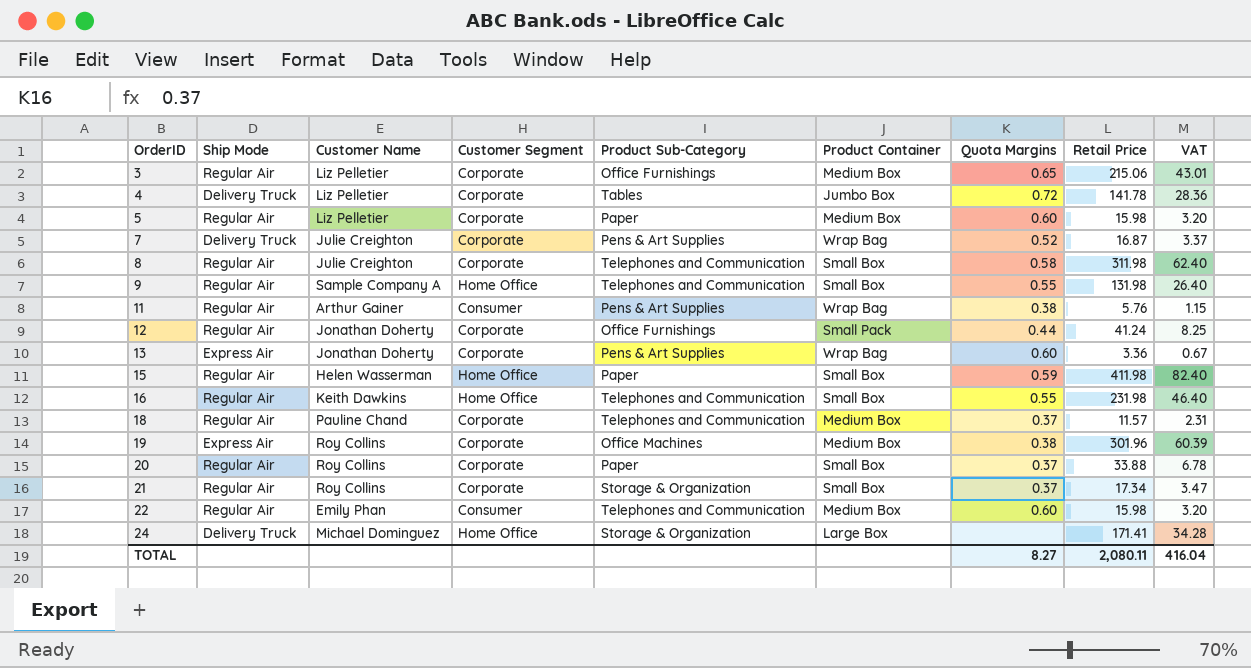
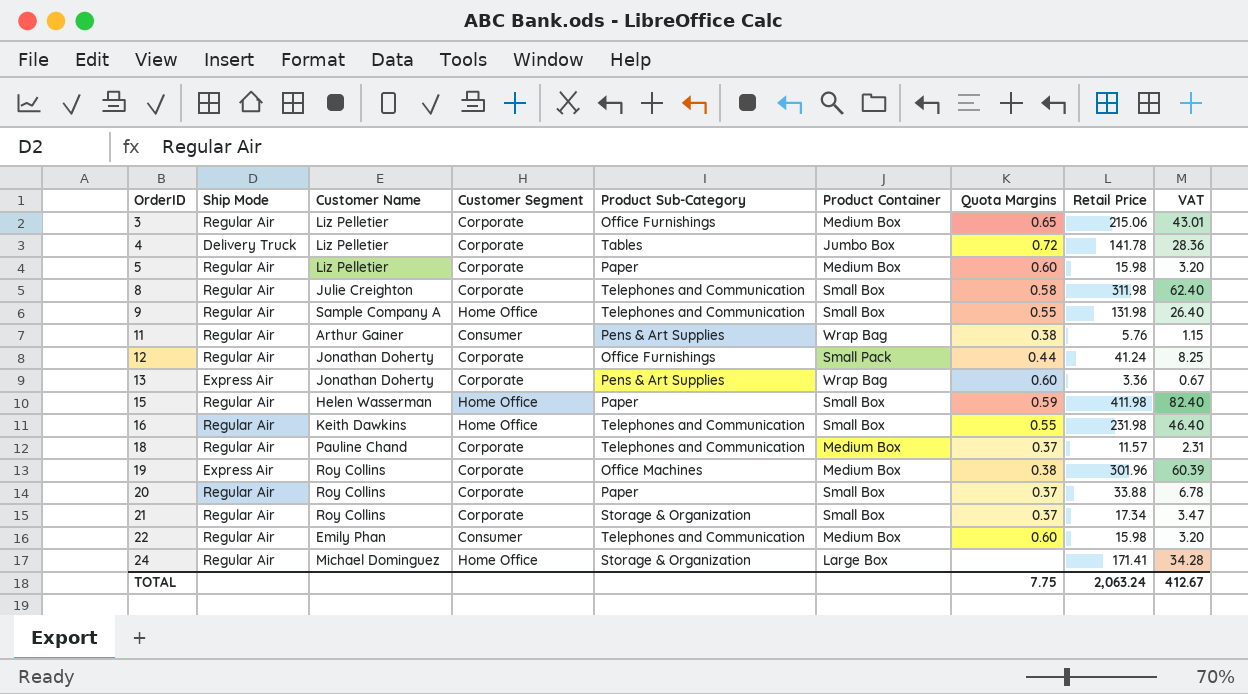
row 7: Delivery Truck | Julie Creighton | Corporate | Pens & Art Supplies | Wrap Bag | 0.52 | 16.87 | 3.37 -> none
24 | Ship Mode: Delivery Truck -> Regular Air
TOTAL | Quota Margins: 8.27 -> 7.75
TOTAL | Retail Price: 2,080.11 -> 2,063.24
TOTAL | VAT: 416.04 -> 412.67

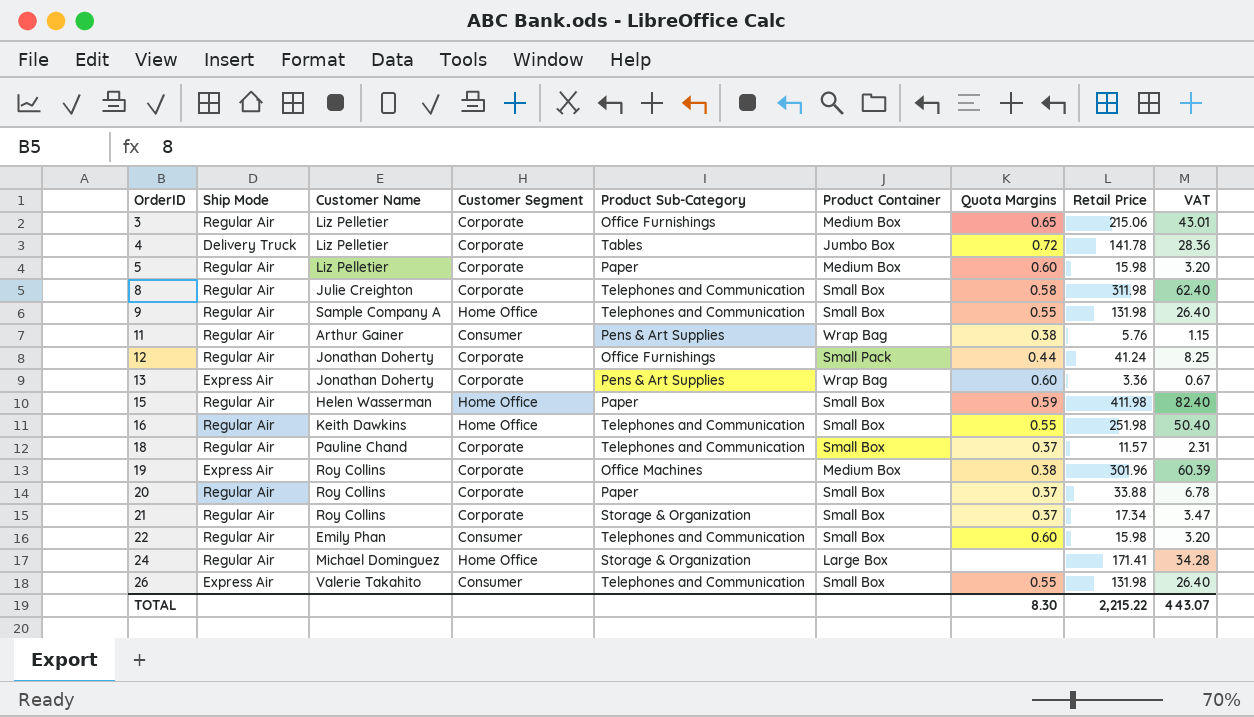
16 | Retail Price: 231.98 -> 251.98
16 | VAT: 46.40 -> 50.40
18 | Product Container: Medium Box -> Small Box
22 | Product Container: Medium Box -> Small Box
row 26: none -> Express Air | Valerie Takahito | Consumer | Telephones and Communication | Small Box | 0.55 | 131.98 | 26.40
TOTAL | Quota Margins: 7.75 -> 8.30
TOTAL | Retail Price: 2,063.24 -> 2,215.22
TOTAL | VAT: 412.67 -> 443.07

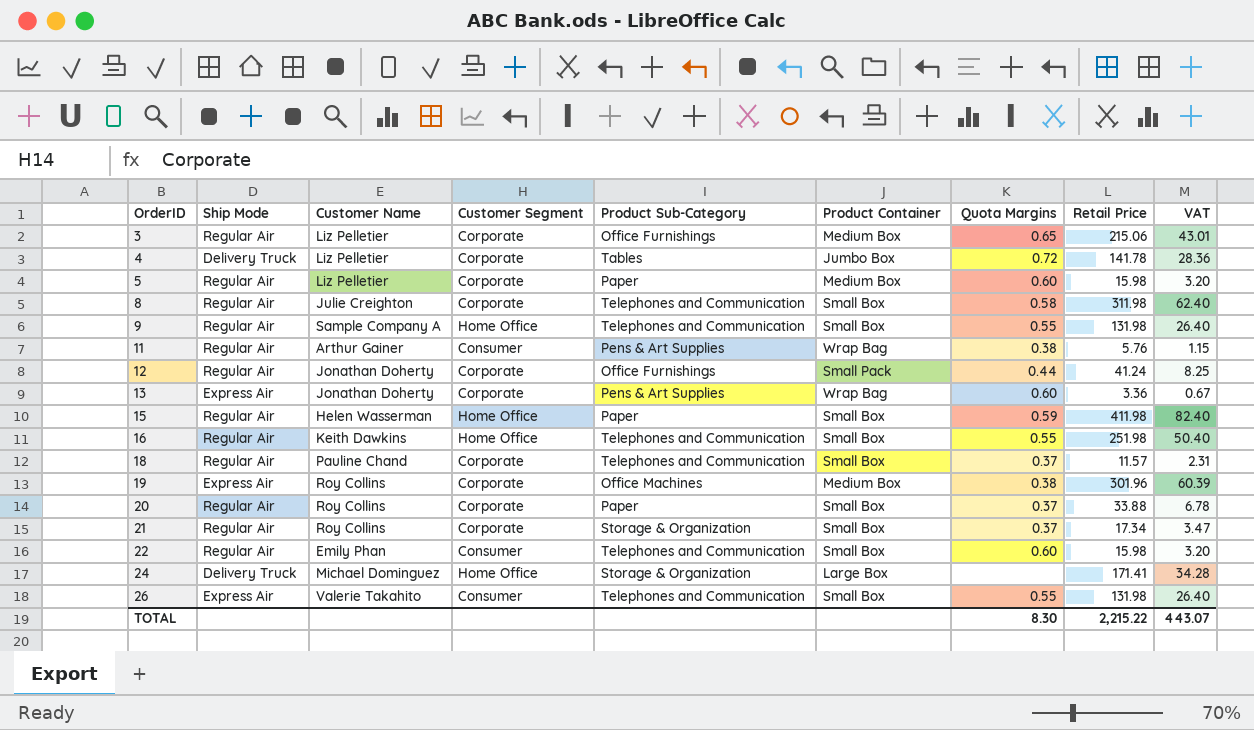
24 | Ship Mode: Regular Air -> Delivery Truck

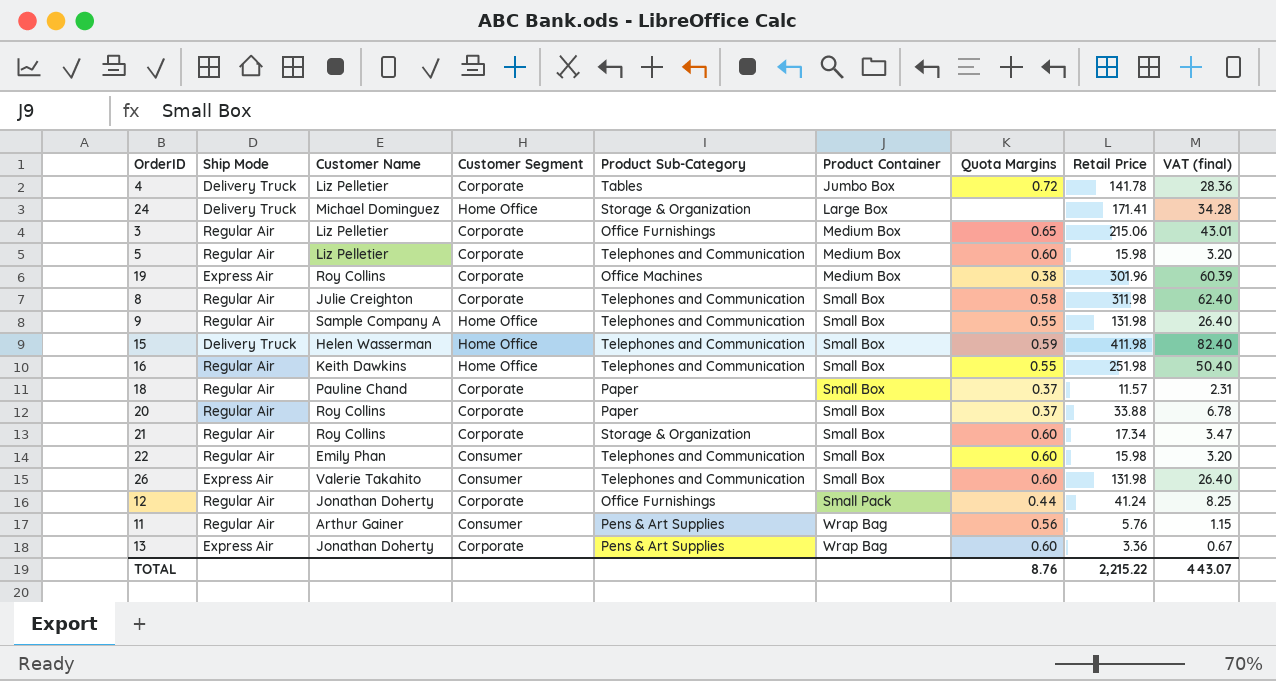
row order: OrderID ascending -> Product Container ascending
column name: VAT -> VAT (final)
5 | Product Sub-Category: Paper -> Telephones and Communication
15 | Ship Mode: Regular Air -> Delivery Truck
15 | Product Sub-Category: Paper -> Telephones and Communication
18 | Product Sub-Category: Telephones and Communication -> Paper
21 | Quota Margins: 0.37 -> 0.60
26 | Quota Margins: 0.55 -> 0.60
11 | Quota Margins: 0.38 -> 0.56
TOTAL | Quota Margins: 8.30 -> 8.76

